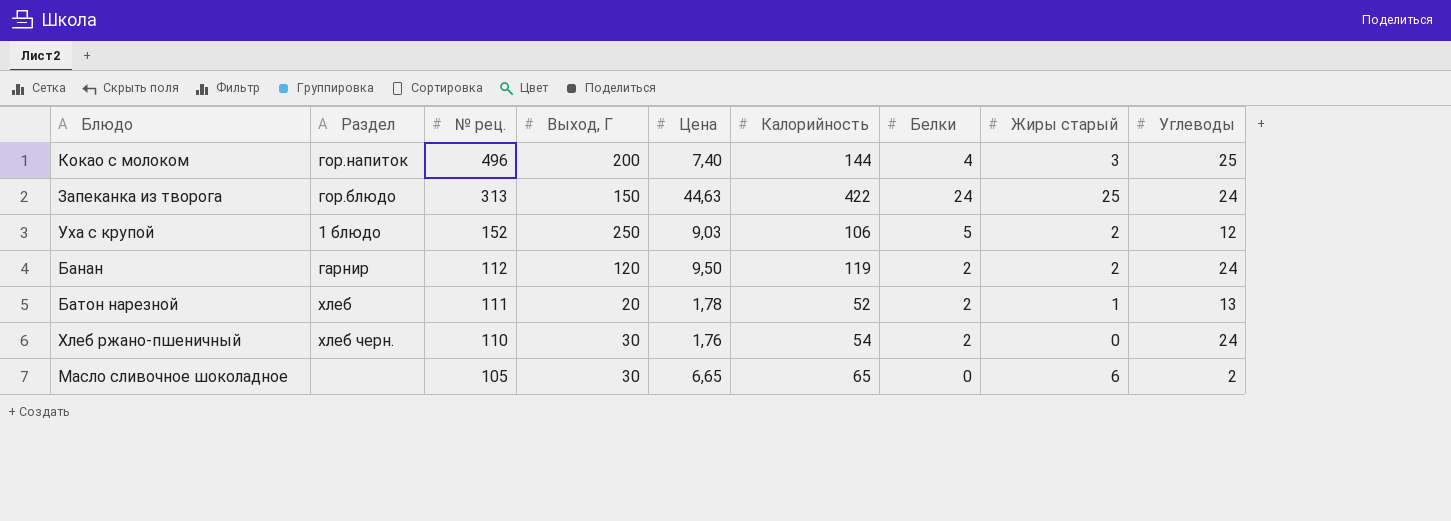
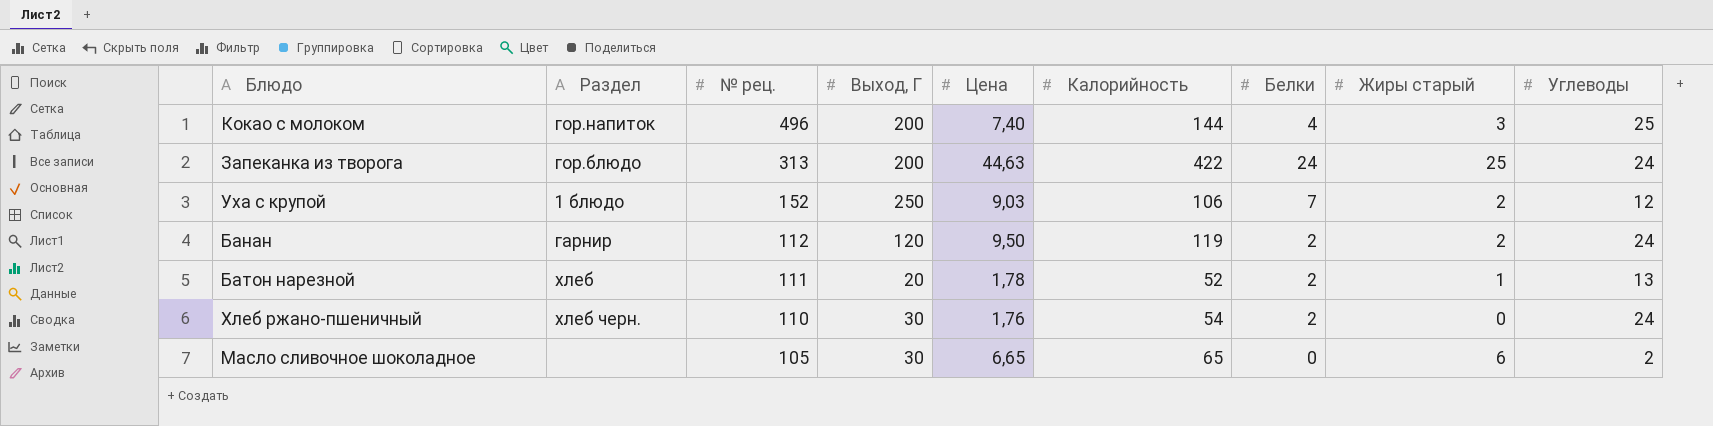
Запеканка из творога | Выход, Г: 150 -> 200
Уха с крупой | Белки: 5 -> 7

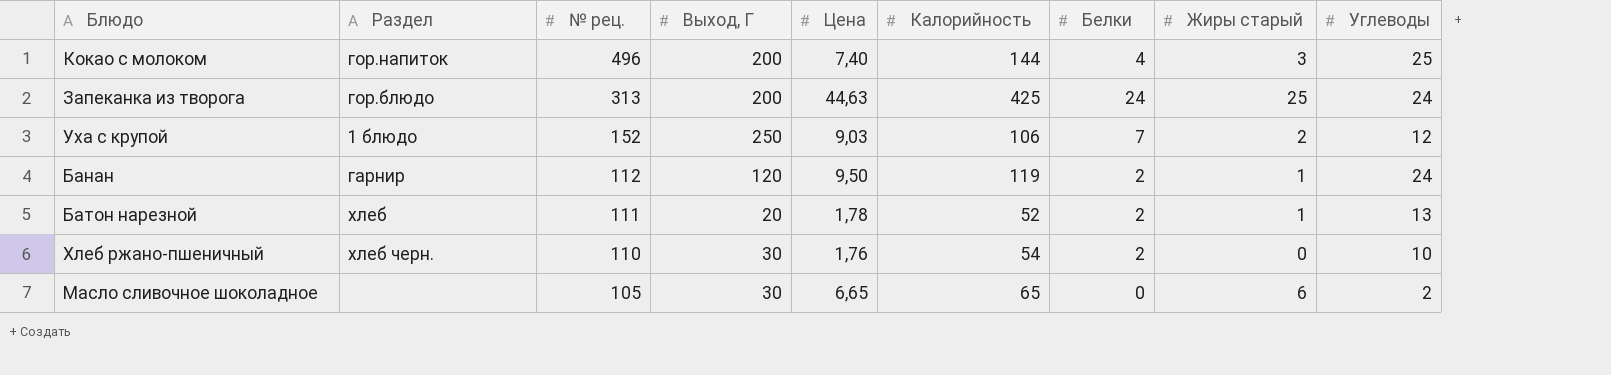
Запеканка из творога | Калорийность: 422 -> 425
Банан | Жиры старый: 2 -> 1
Хлеб ржано-пшеничный | Углеводы: 24 -> 10

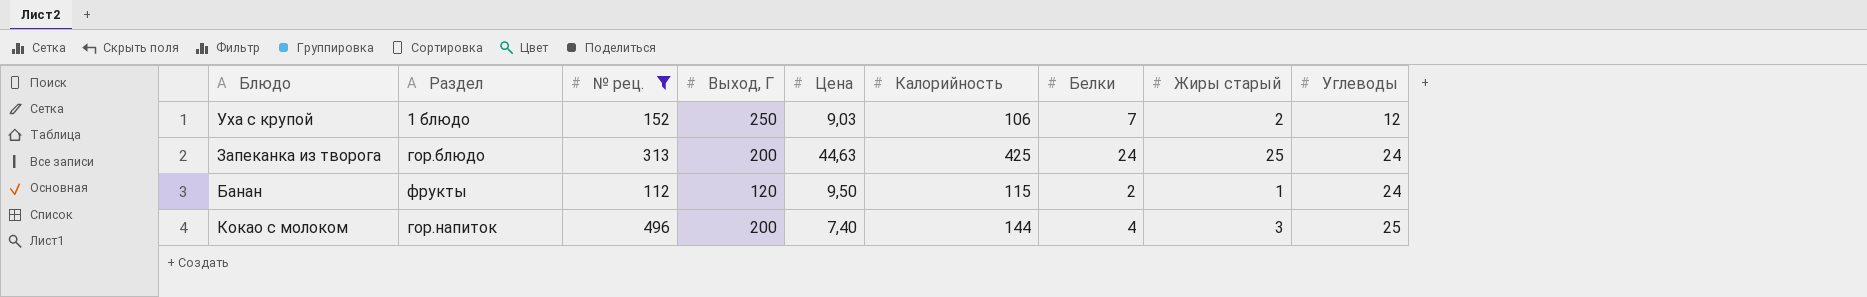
filter: none -> № рец. >= 112
row order: № рец. descending -> Углеводы ascending
Банан | Раздел: гарнир -> фрукты
Банан | Калорийность: 119 -> 115

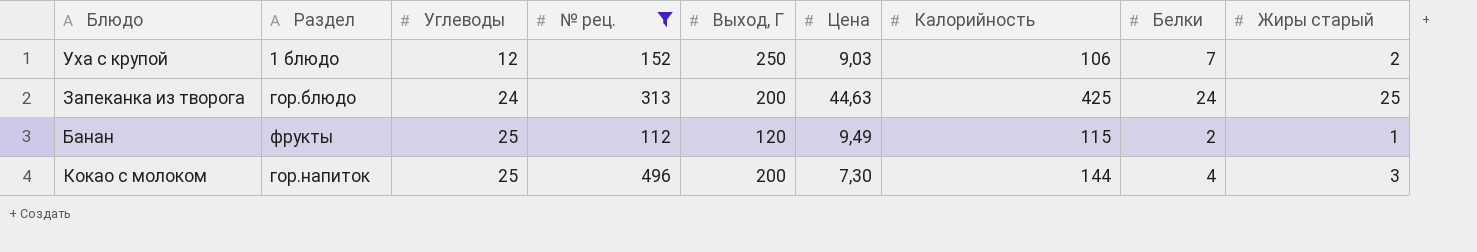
column Углеводы | position: 9 -> 3
Банан | Углеводы: 24 -> 25
Банан | Цена: 9,50 -> 9,49
Кокао с молоком | Цена: 7,40 -> 7,30

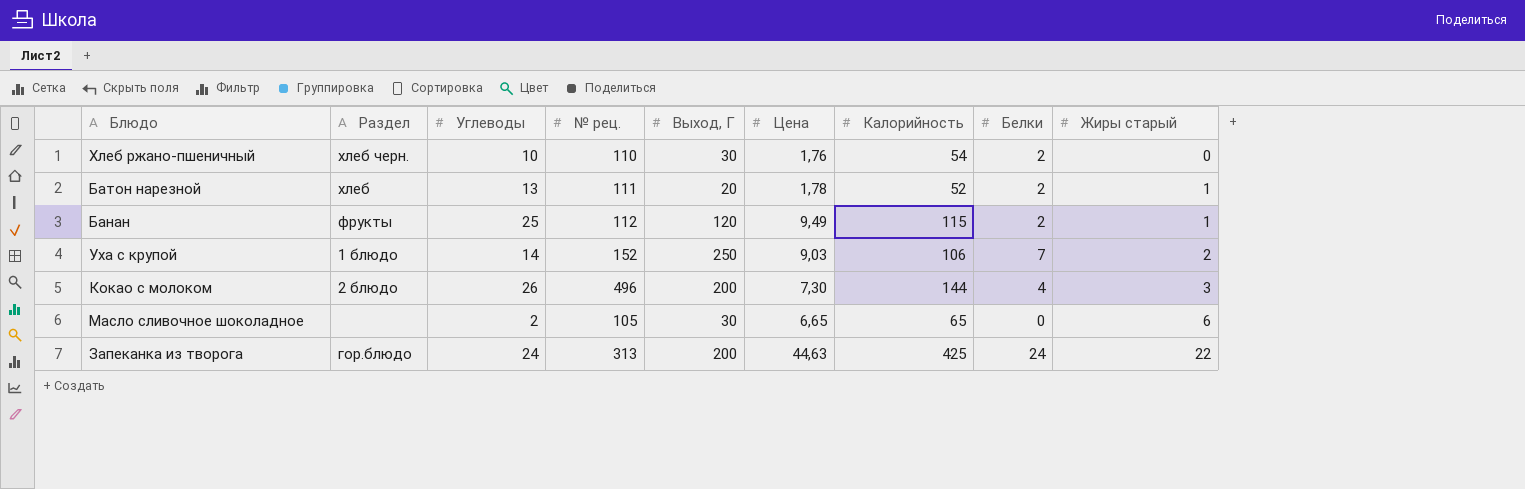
filter: № рец. >= 112 -> none
row order: Углеводы ascending -> Жиры старый ascending
Уха с крупой | Углеводы: 12 -> 14
Кокао с молоком | Раздел: гор.напиток -> 2 блюдо
Кокао с молоком | Углеводы: 25 -> 26
Запеканка из творога | Жиры старый: 25 -> 22

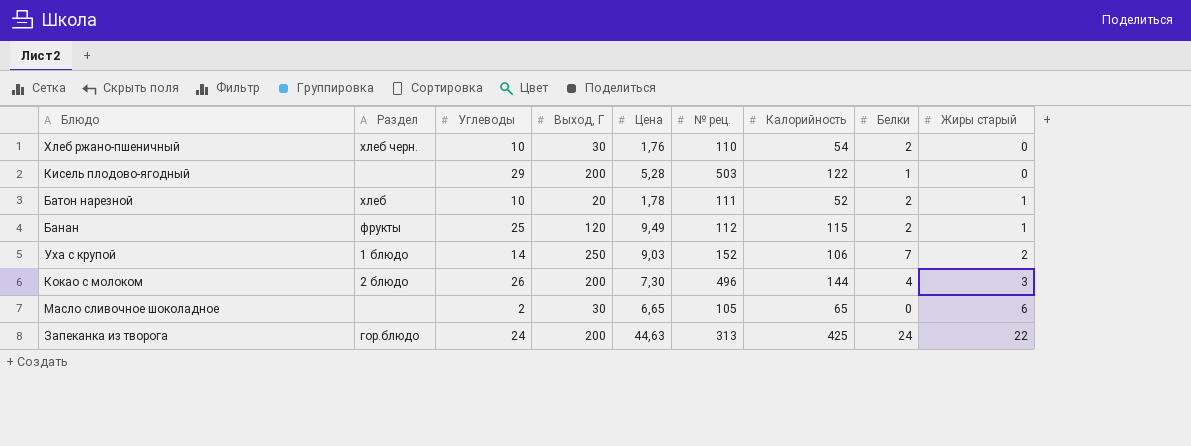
column № рец. | position: 4 -> 6
row Кисель плодово-ягодный: none -> none | 29 | 200 | 5,28 | 503 | 122 | 1 | 0
Батон нарезной | Углеводы: 13 -> 10

